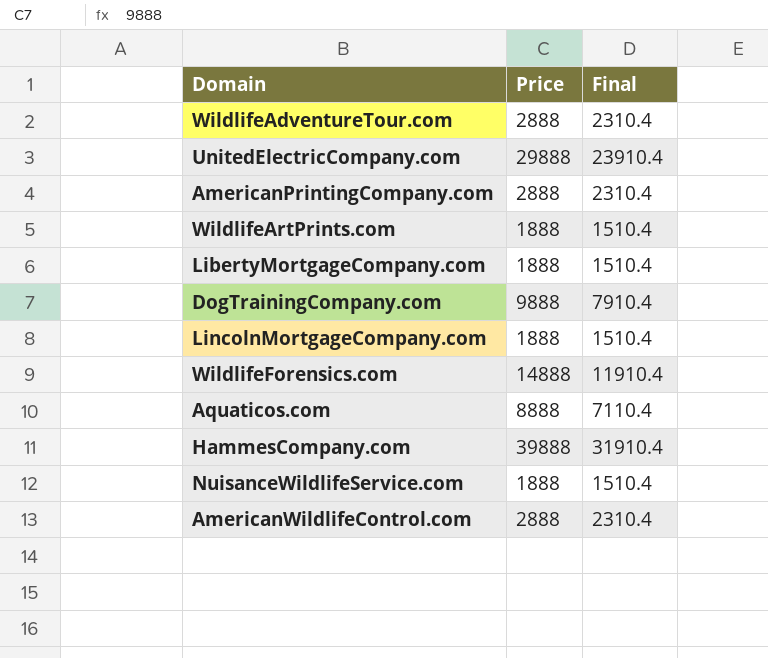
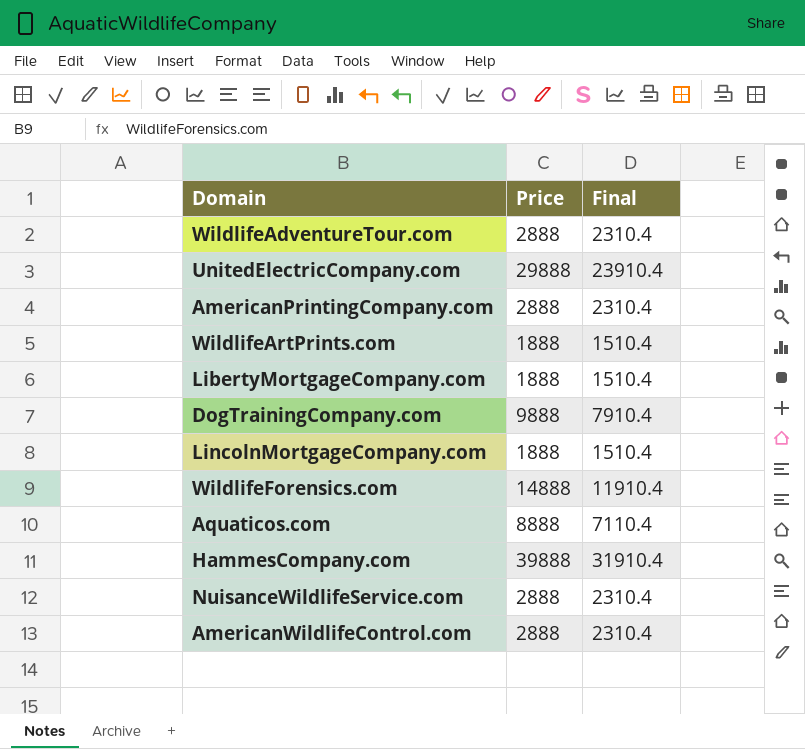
NuisanceWildlifeService.com | Price: 1888 -> 2888
NuisanceWildlifeService.com | Final: 1510.4 -> 2310.4

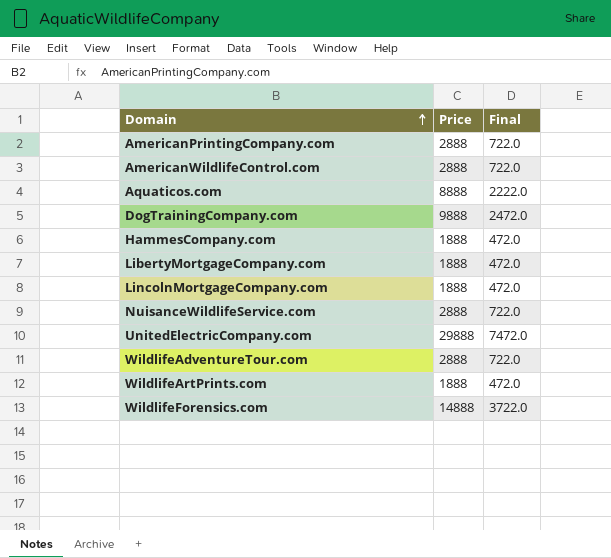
row order: none -> Domain ascending
column Final | formula: [Price] * 0.8 -> [Price] * 0.25
HammesCompany.com | Price: 39888 -> 1888

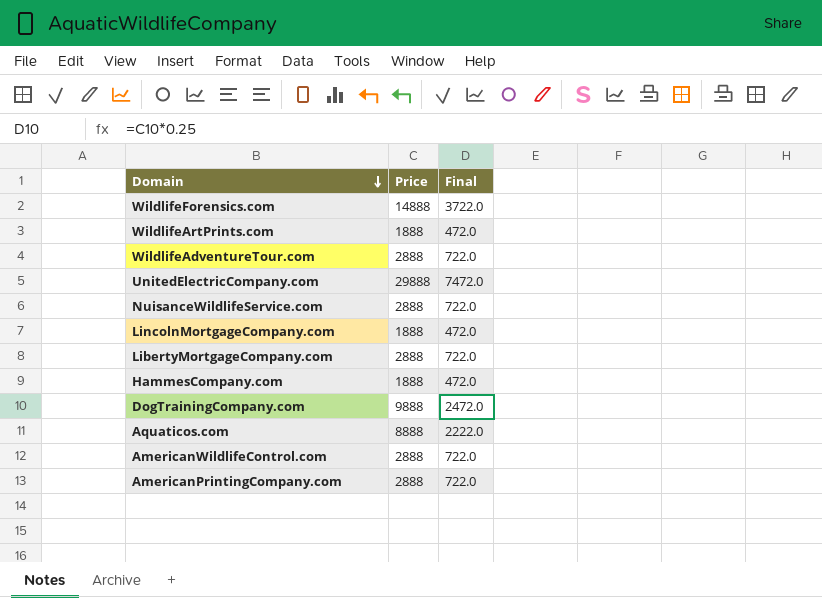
row order: Domain ascending -> Domain descending
LibertyMortgageCompany.com | Price: 1888 -> 2888
LibertyMortgageCompany.com | Final: 472.0 -> 722.0

